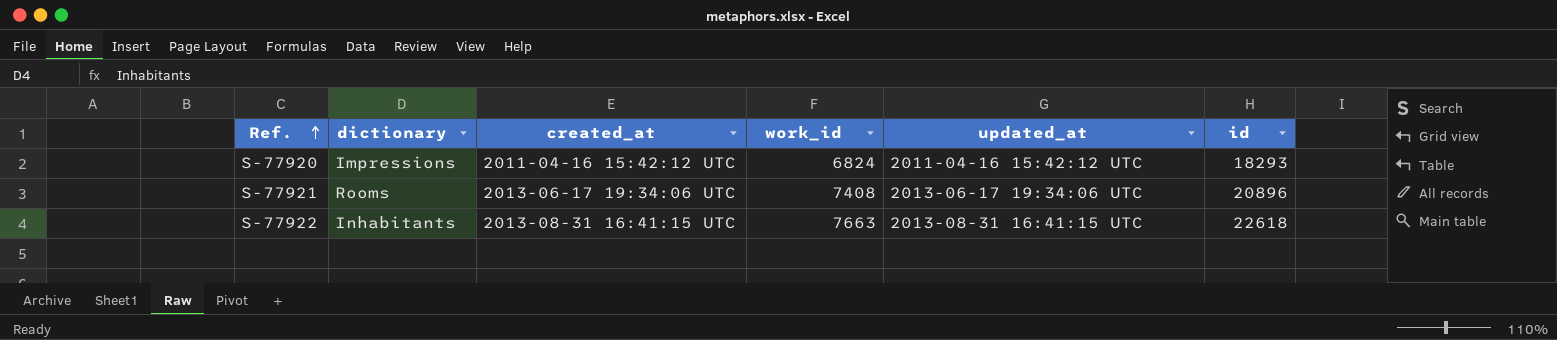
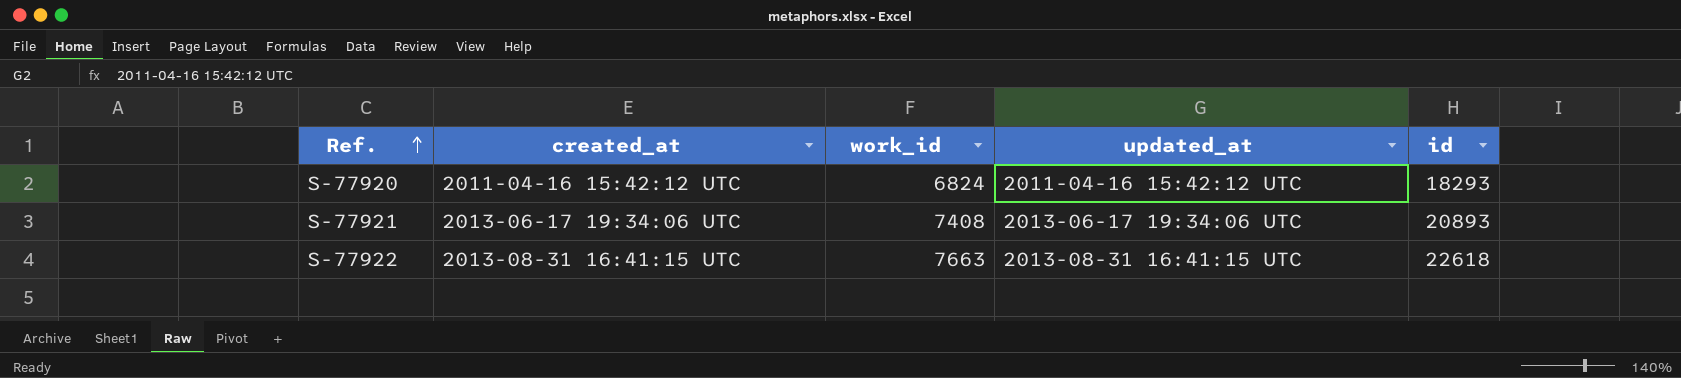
column dictionary | position: 2 -> none
S-77921 | id: 20896 -> 20893

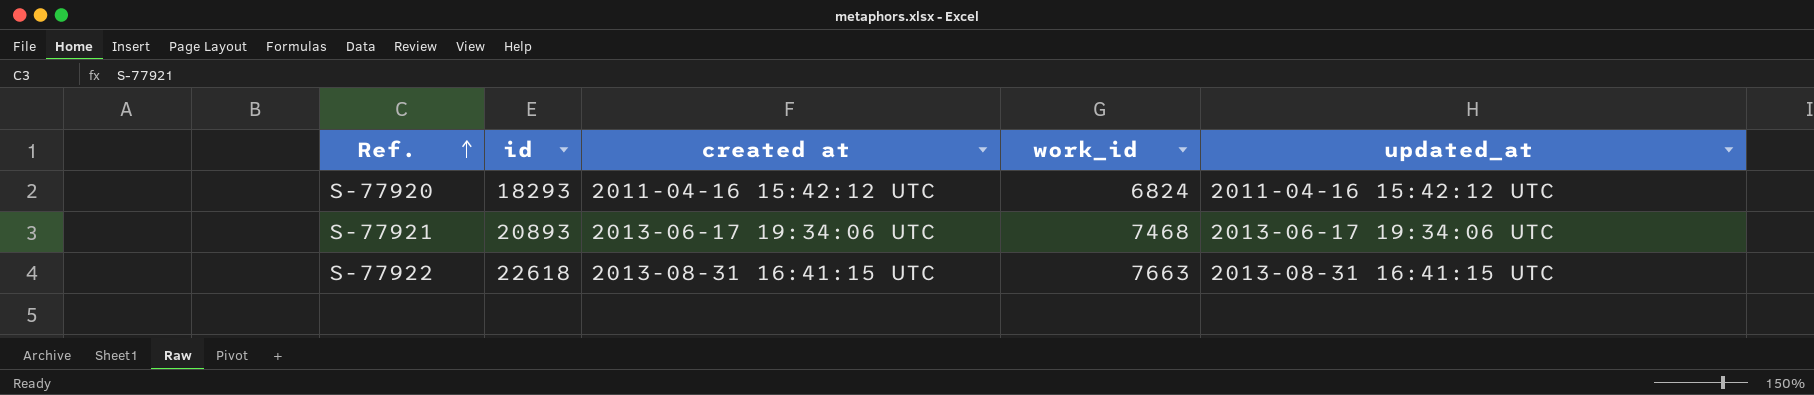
column id | position: 5 -> 2
column name: created_at -> created at
S-77921 | work_id: 7408 -> 7468

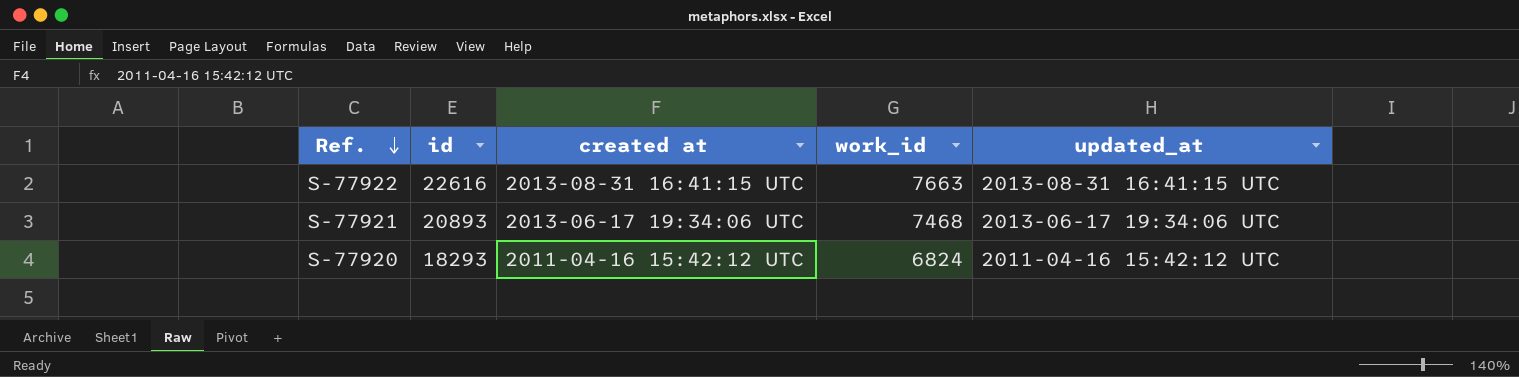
row order: Ref. ascending -> Ref. descending
S-77922 | id: 22618 -> 22616

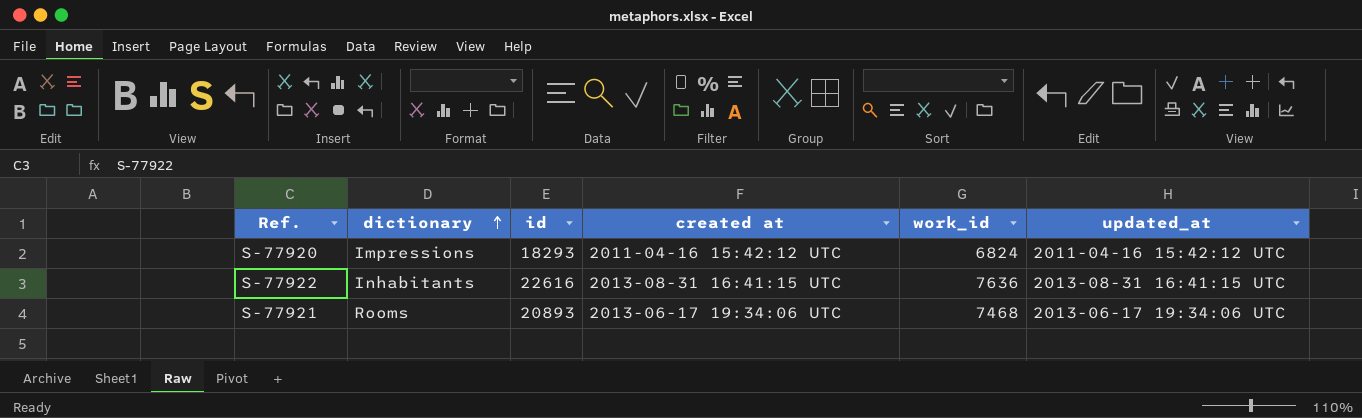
row order: Ref. descending -> dictionary ascending
column dictionary | position: none -> 2
S-77922 | work_id: 7663 -> 7636

